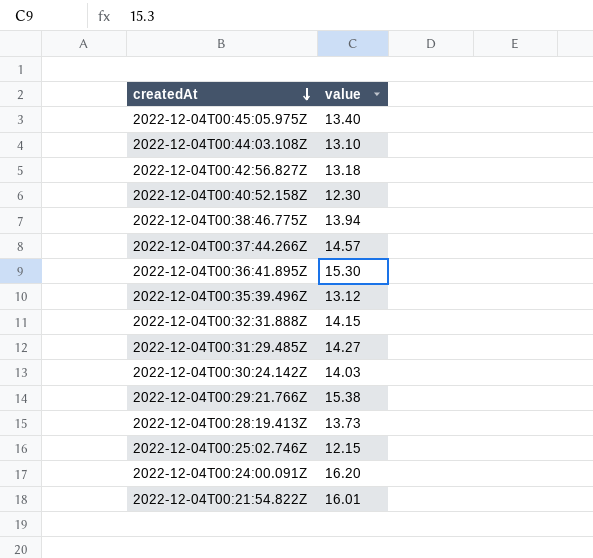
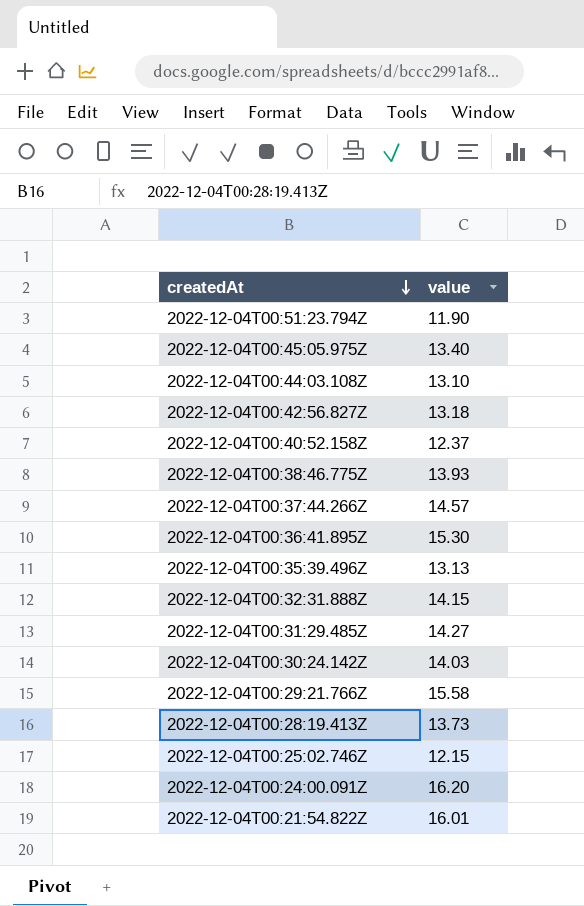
row 2022-12-04T00:51:23.794Z: none -> 11.90
2022-12-04T00:40:52.158Z | value: 12.30 -> 12.37
2022-12-04T00:38:46.775Z | value: 13.94 -> 13.93
2022-12-04T00:35:39.496Z | value: 13.12 -> 13.13
2022-12-04T00:29:21.766Z | value: 15.38 -> 15.58

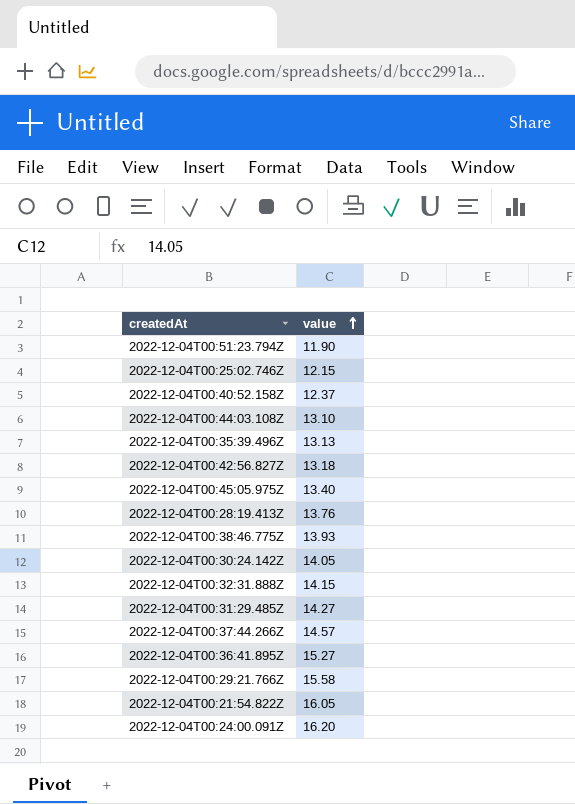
row order: createdAt descending -> value ascending
2022-12-04T00:28:19.413Z | value: 13.73 -> 13.76
2022-12-04T00:30:24.142Z | value: 14.03 -> 14.05
2022-12-04T00:36:41.895Z | value: 15.30 -> 15.27
2022-12-04T00:21:54.822Z | value: 16.01 -> 16.05

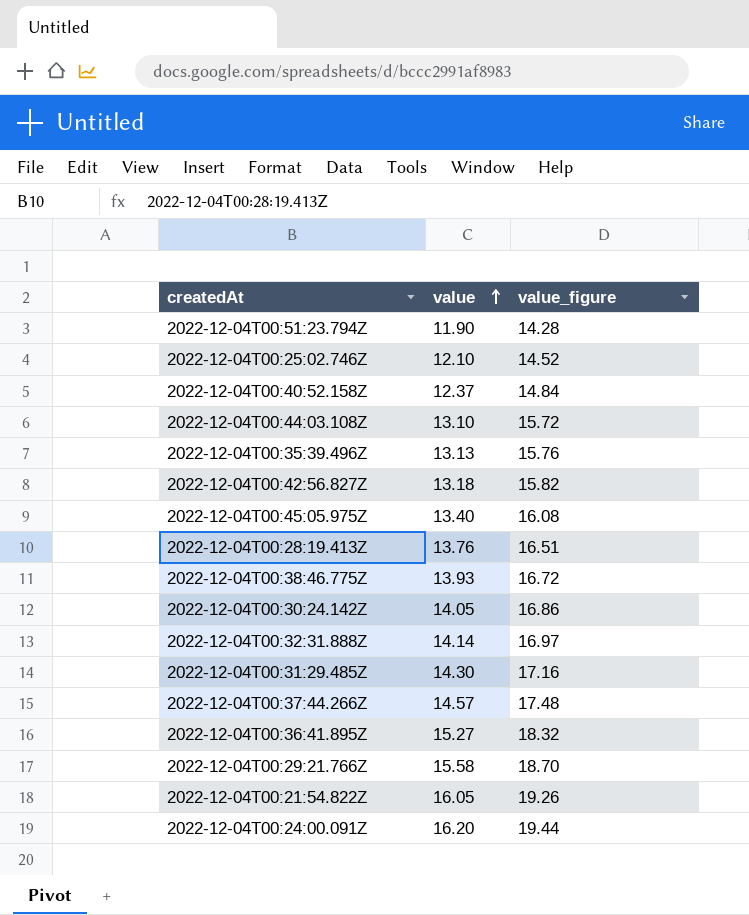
column value_figure | formula: none -> [value] * 1.2
2022-12-04T00:25:02.746Z | value: 12.15 -> 12.10
2022-12-04T00:32:31.888Z | value: 14.15 -> 14.14
2022-12-04T00:31:29.485Z | value: 14.27 -> 14.30

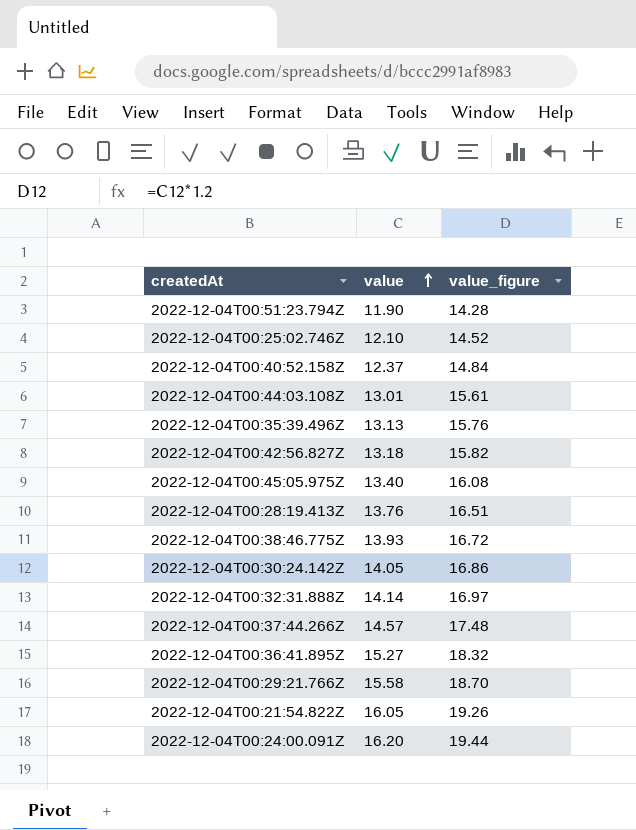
row 2022-12-04T00:31:29.485Z: 14.30 | 17.16 -> none
2022-12-04T00:44:03.108Z | value: 13.10 -> 13.01
2022-12-04T00:44:03.108Z | value_figure: 15.72 -> 15.61

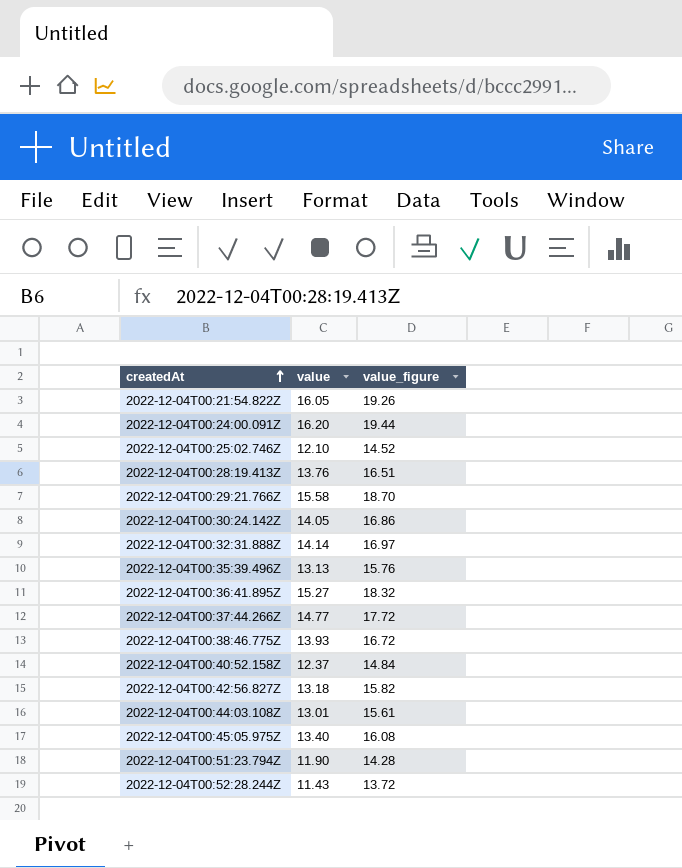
row order: value ascending -> createdAt ascending
2022-12-04T00:37:44.266Z | value: 14.57 -> 14.77
2022-12-04T00:37:44.266Z | value_figure: 17.48 -> 17.72
row 2022-12-04T00:52:28.244Z: none -> 11.43 | 13.72

